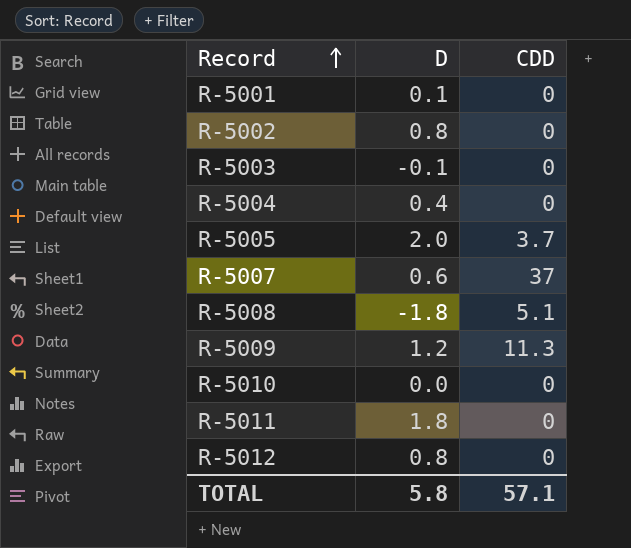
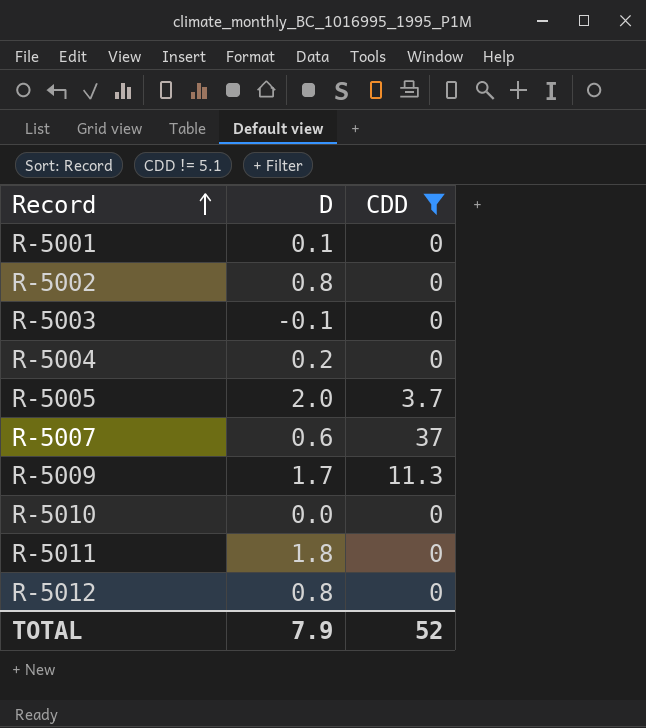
filter: none -> CDD != 5.1
R-5004 | D: 0.4 -> 0.2
R-5009 | D: 1.2 -> 1.7
TOTAL | D: 5.8 -> 7.9
TOTAL | CDD: 57.1 -> 52

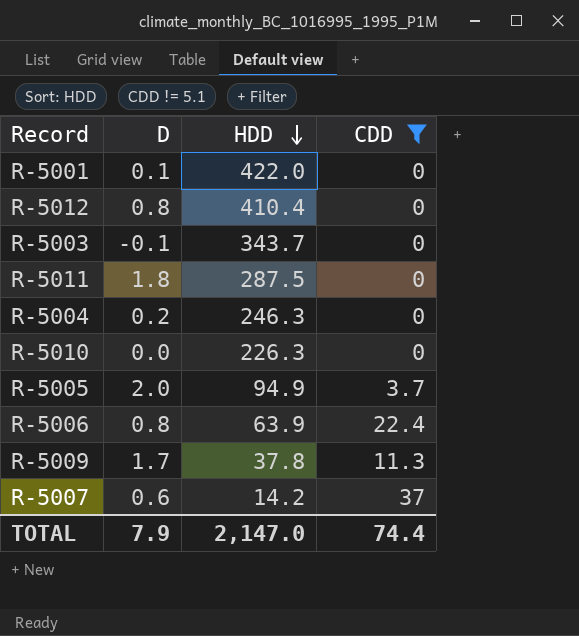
row order: Record ascending -> HDD descending
column HDD | position: none -> 3
row R-5002: 0.8 | 0 -> none
row R-5006: none -> 0.8 | 63.9 | 22.4
TOTAL | CDD: 52 -> 74.4

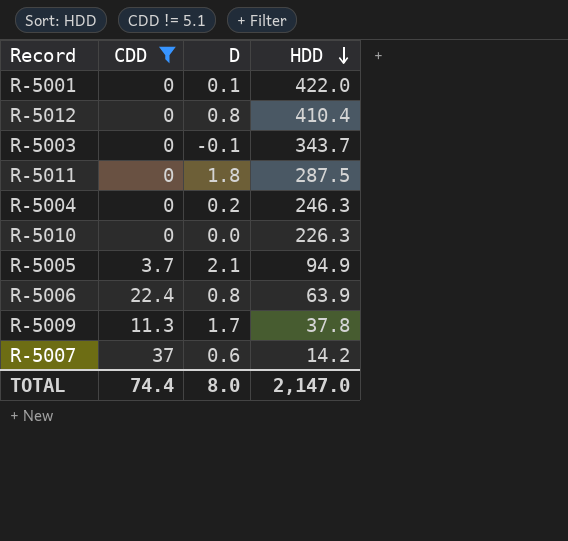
column CDD | position: 4 -> 2
R-5005 | D: 2.0 -> 2.1
TOTAL | D: 7.9 -> 8.0

